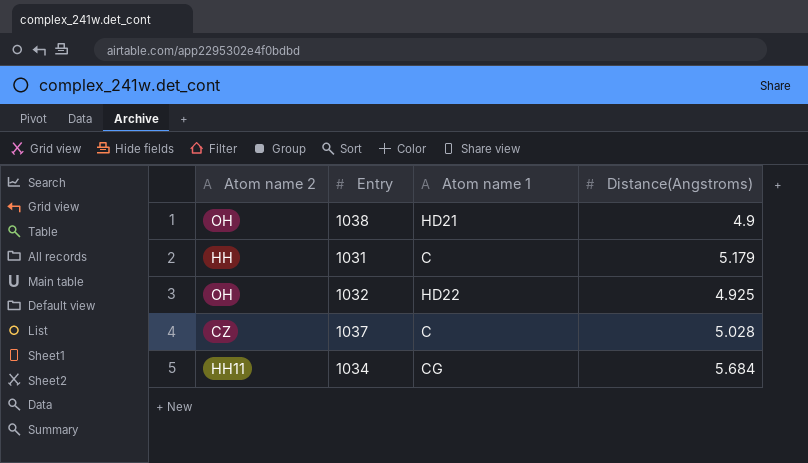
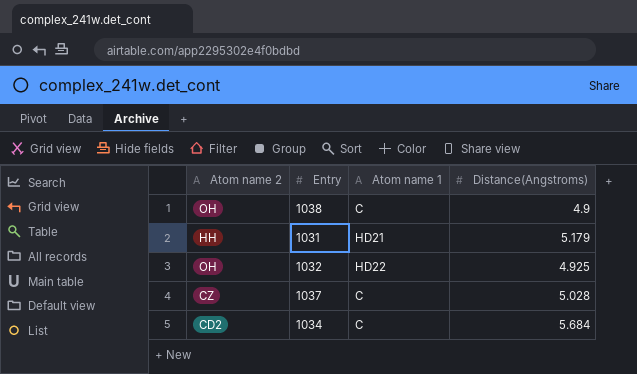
1038 | Atom name 1: HD21 -> C
1031 | Atom name 1: C -> HD21
1034 | Atom name 2: HH11 -> CD2
1034 | Atom name 1: CG -> C

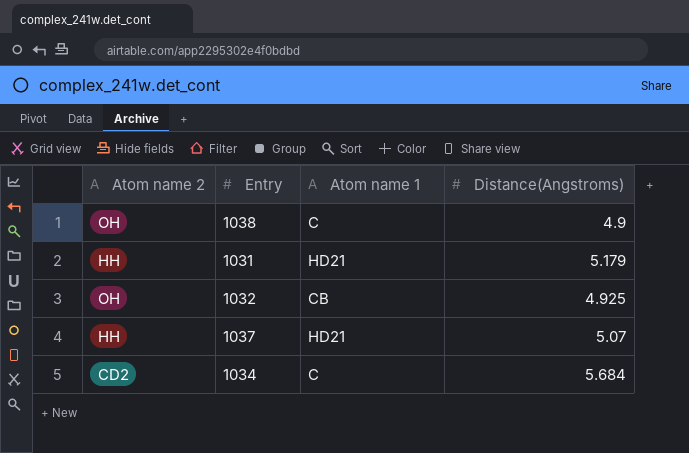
1032 | Atom name 1: HD22 -> CB
1037 | Atom name 2: CZ -> HH
1037 | Atom name 1: C -> HD21
1037 | Distance(Angstroms): 5.028 -> 5.07

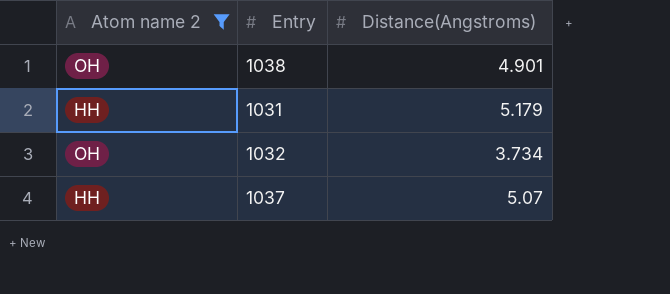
filter: none -> Atom name 2 != CD2
column Atom name 1 | position: 3 -> none
1038 | Distance(Angstroms): 4.9 -> 4.901
1032 | Distance(Angstroms): 4.925 -> 3.734

